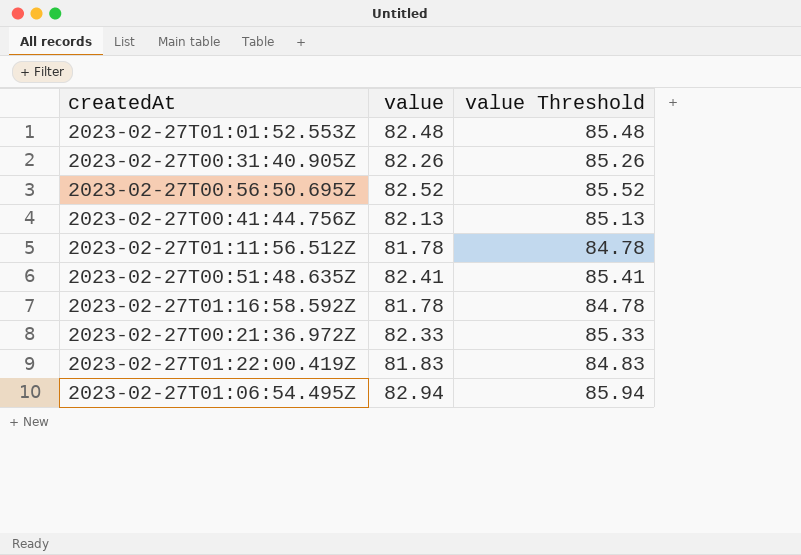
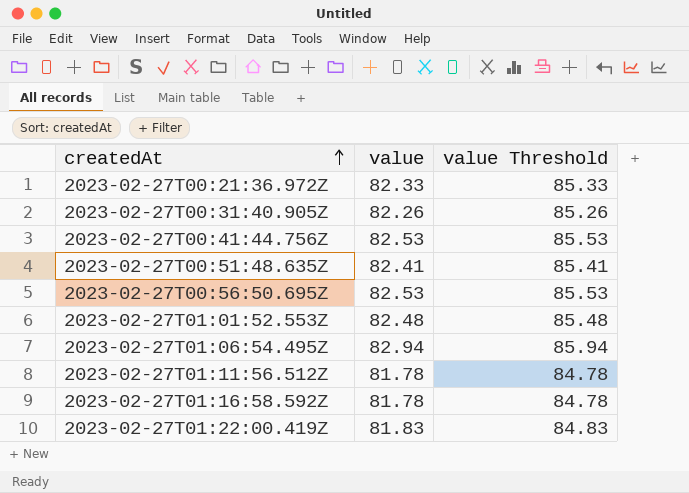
row order: none -> createdAt ascending
2023-02-27T00:41:44.756Z | value: 82.13 -> 82.53
2023-02-27T00:41:44.756Z | value Threshold: 85.13 -> 85.53
2023-02-27T00:56:50.695Z | value: 82.52 -> 82.53
2023-02-27T00:56:50.695Z | value Threshold: 85.52 -> 85.53

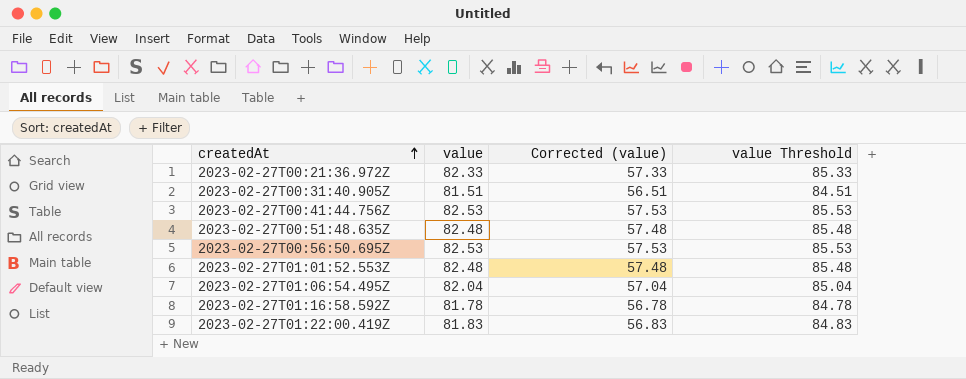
column Corrected (value) | formula: none -> [value] - 25
row 2023-02-27T01:11:56.512Z: 81.78 | 84.78 -> none
2023-02-27T00:31:40.905Z | value: 82.26 -> 81.51
2023-02-27T00:31:40.905Z | value Threshold: 85.26 -> 84.51
2023-02-27T00:51:48.635Z | value: 82.41 -> 82.48
2023-02-27T00:51:48.635Z | value Threshold: 85.41 -> 85.48
2023-02-27T01:06:54.495Z | value: 82.94 -> 82.04
2023-02-27T01:06:54.495Z | value Threshold: 85.94 -> 85.04

